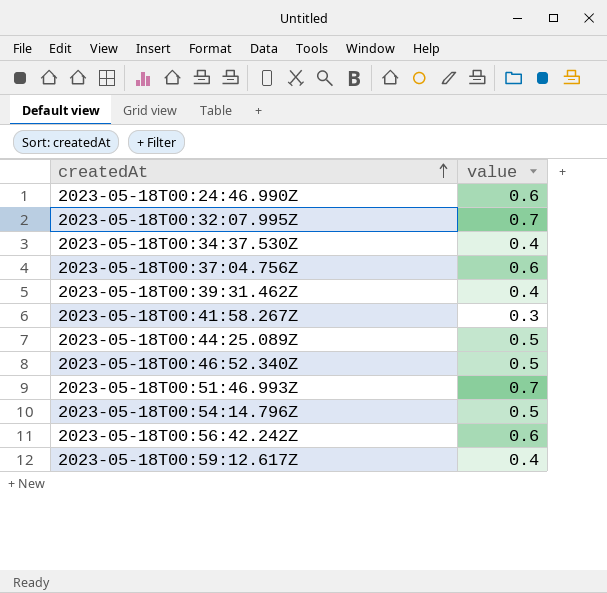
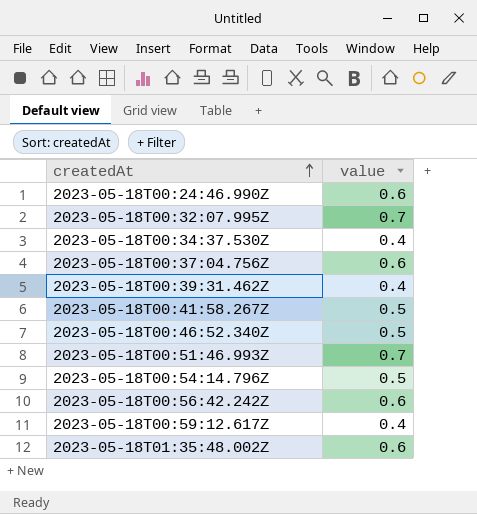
row 2023-05-18T00:44:25.089Z: 0.5 -> none
2023-05-18T00:41:58.267Z | value: 0.3 -> 0.5
row 2023-05-18T01:35:48.002Z: none -> 0.6

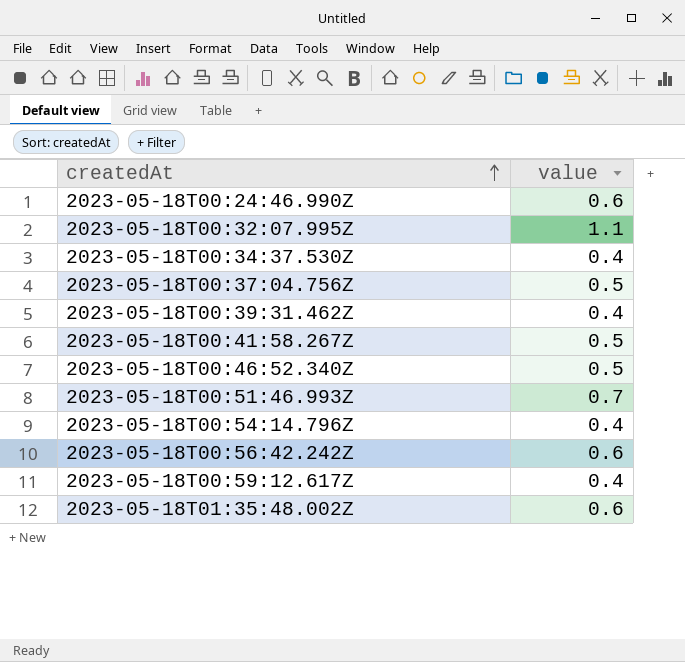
2023-05-18T00:32:07.995Z | value: 0.7 -> 1.1
2023-05-18T00:37:04.756Z | value: 0.6 -> 0.5
2023-05-18T00:54:14.796Z | value: 0.5 -> 0.4

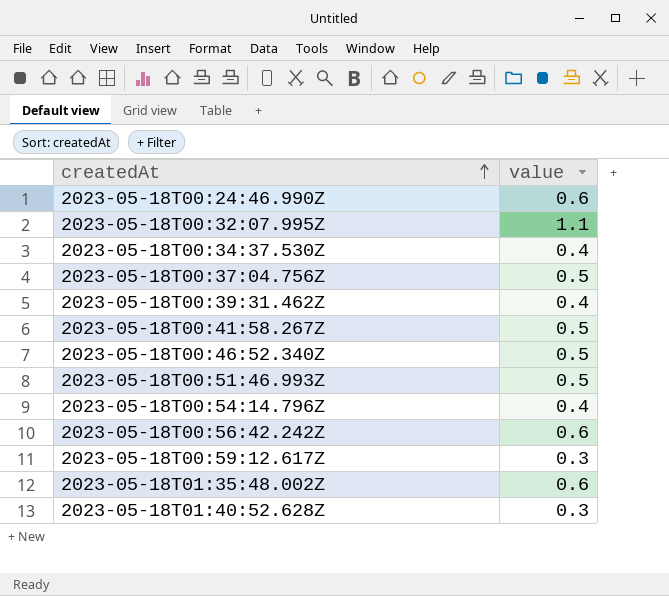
2023-05-18T00:51:46.993Z | value: 0.7 -> 0.5
2023-05-18T00:59:12.617Z | value: 0.4 -> 0.3
row 2023-05-18T01:40:52.628Z: none -> 0.3

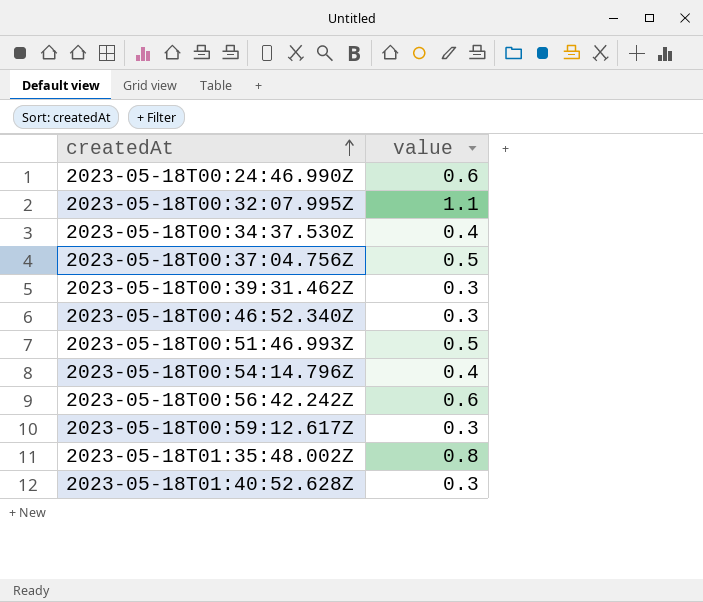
row 2023-05-18T00:41:58.267Z: 0.5 -> none
2023-05-18T00:39:31.462Z | value: 0.4 -> 0.3
2023-05-18T00:46:52.340Z | value: 0.5 -> 0.3
2023-05-18T01:35:48.002Z | value: 0.6 -> 0.8

